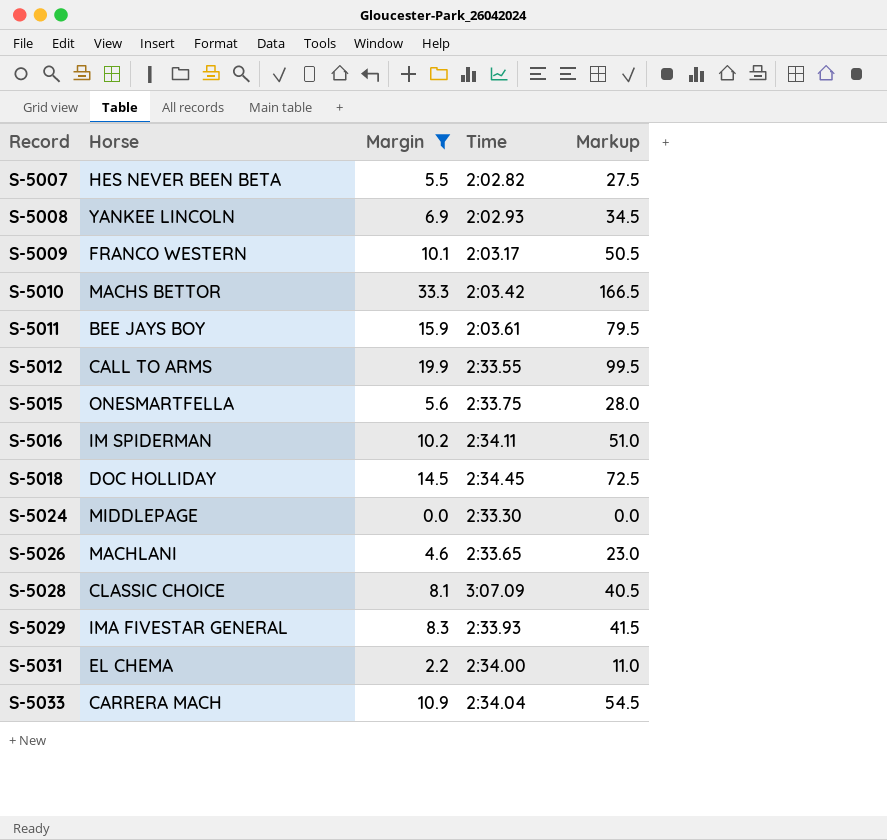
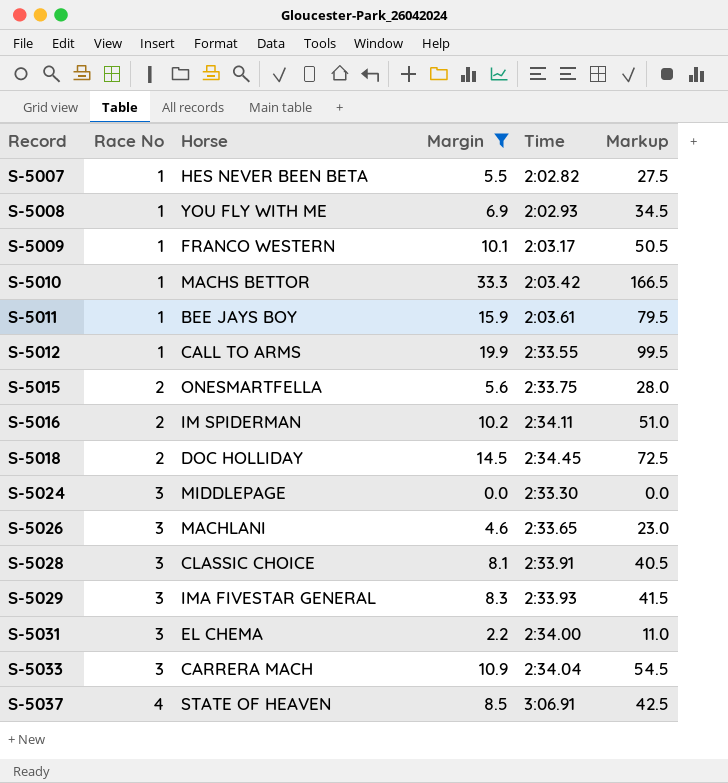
column Race No | position: none -> 2
S-5008 | Horse: YANKEE LINCOLN -> YOU FLY WITH ME
S-5028 | Time: 3:07.09 -> 2:33.91
row S-5037: none -> 4 | STATE OF HEAVEN | 8.5 | 3:06.91 | 42.5

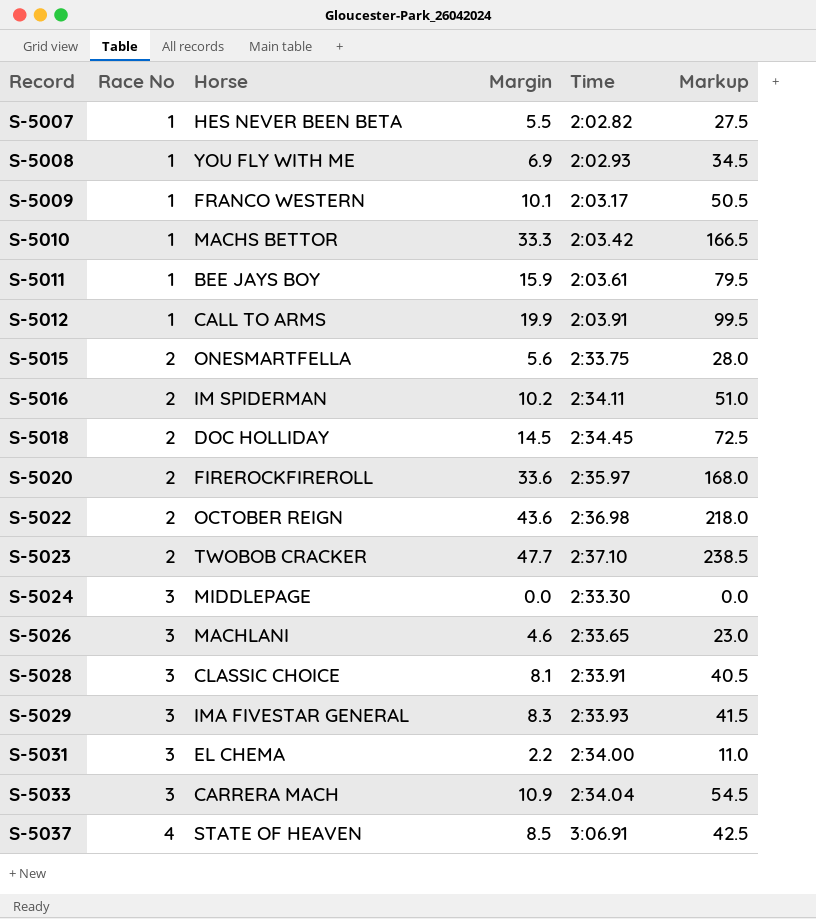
filter: Margin <= 33.3 -> none
S-5012 | Time: 2:33.55 -> 2:03.91

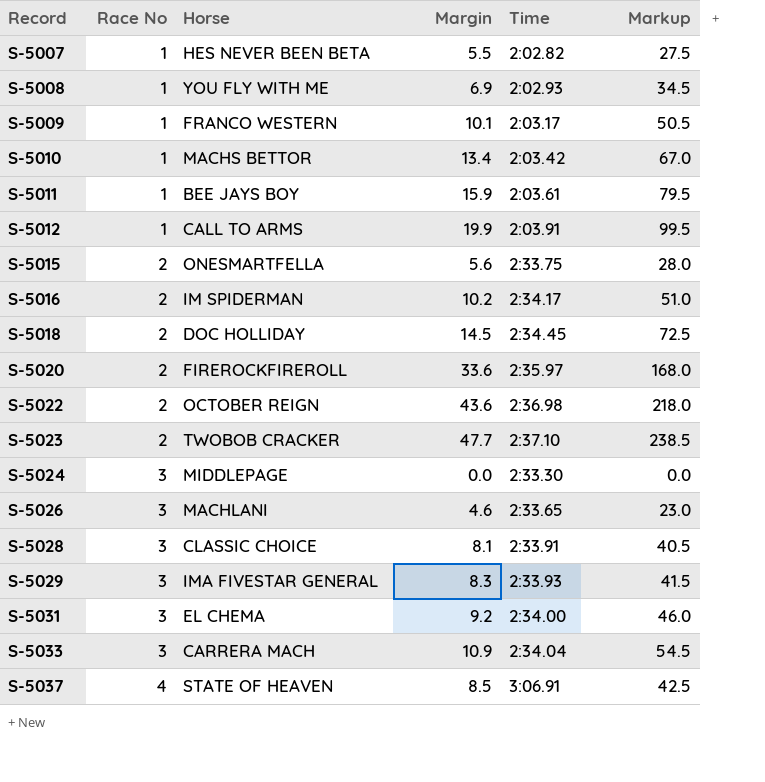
S-5010 | Margin: 33.3 -> 13.4
S-5010 | Markup: 166.5 -> 67.0
S-5016 | Time: 2:34.11 -> 2:34.17
S-5031 | Margin: 2.2 -> 9.2
S-5031 | Markup: 11.0 -> 46.0

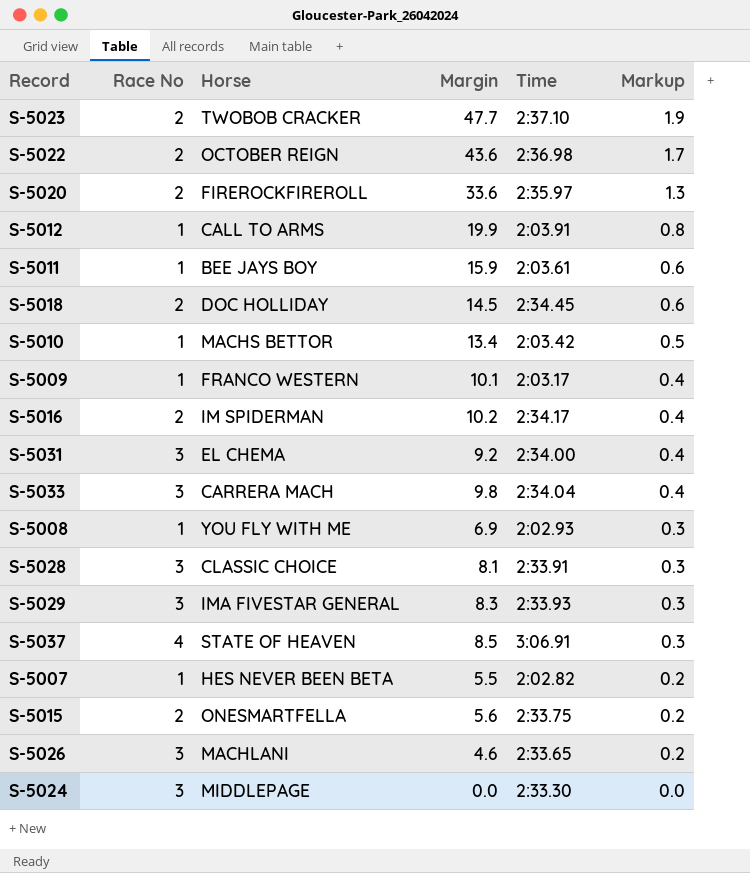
row order: Record ascending -> Markup descending
column Markup | formula: [Margin] * 5 -> [Margin] * 0.04
S-5033 | Margin: 10.9 -> 9.8

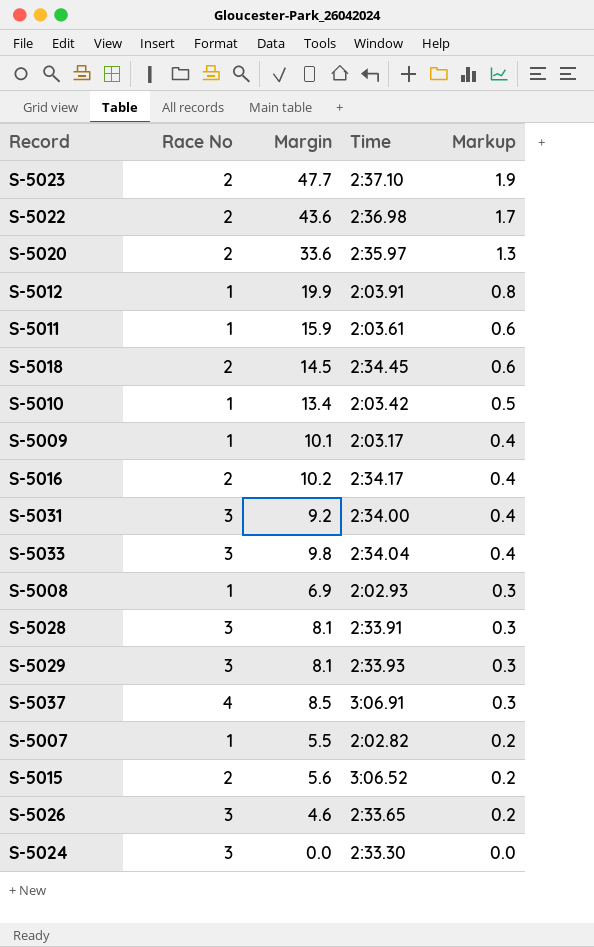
column Horse | position: 3 -> none
S-5029 | Margin: 8.3 -> 8.1
S-5015 | Time: 2:33.75 -> 3:06.52

